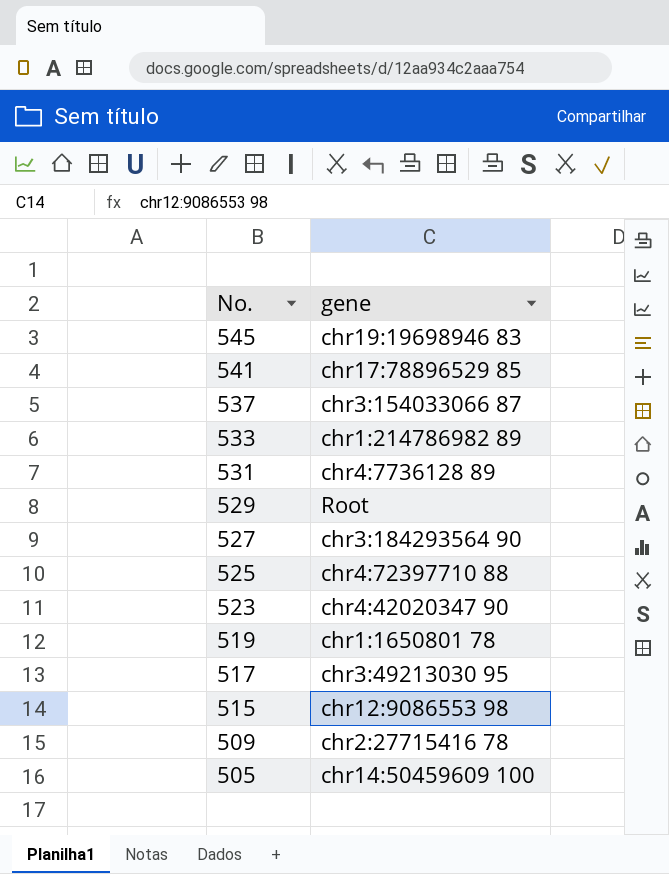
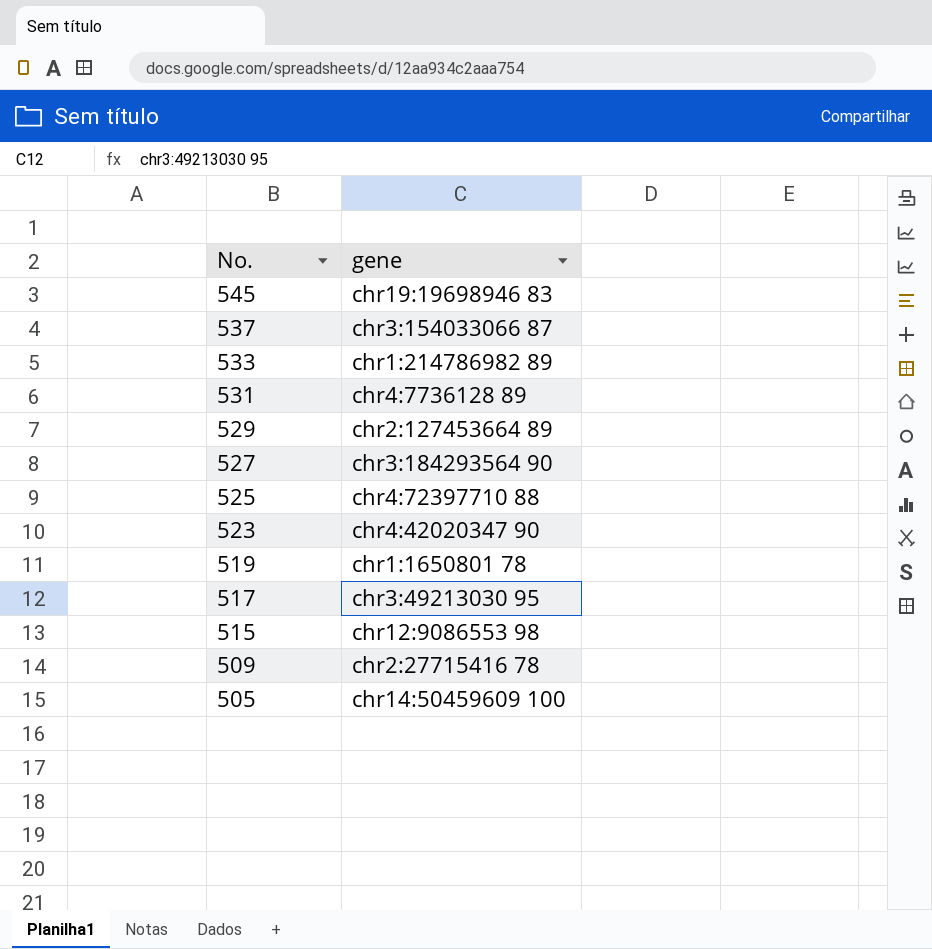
row 541: chr17:78896529 85 -> none
529 | gene: Root -> chr2:127453664 89

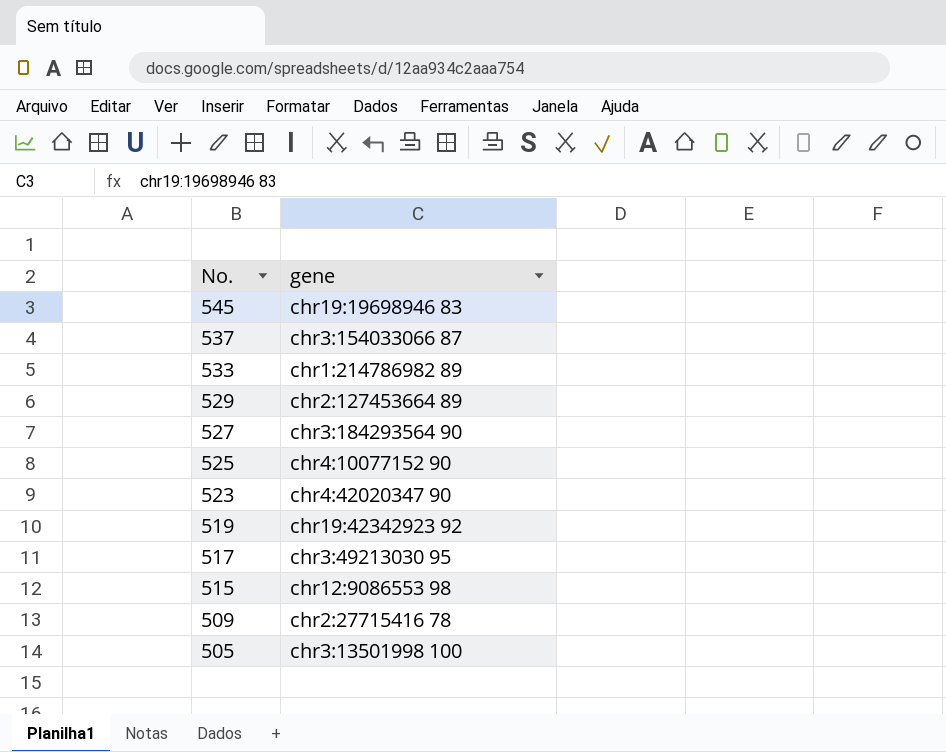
row 531: chr4:7736128 89 -> none
525 | gene: chr4:72397710 88 -> chr4:10077152 90
519 | gene: chr1:1650801 78 -> chr19:42342923 92
505 | gene: chr14:50459609 100 -> chr3:13501998 100

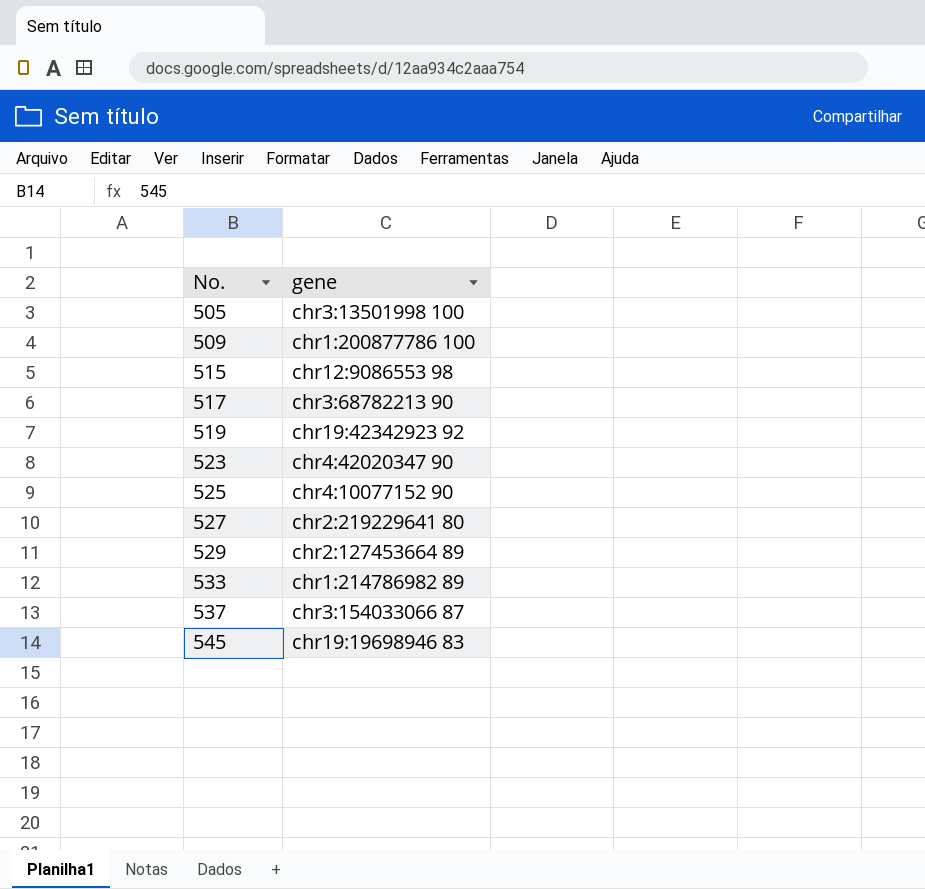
row order: No. descending -> No. ascending
509 | gene: chr2:27715416 78 -> chr1:200877786 100
517 | gene: chr3:49213030 95 -> chr3:68782213 90
527 | gene: chr3:184293564 90 -> chr2:219229641 80

